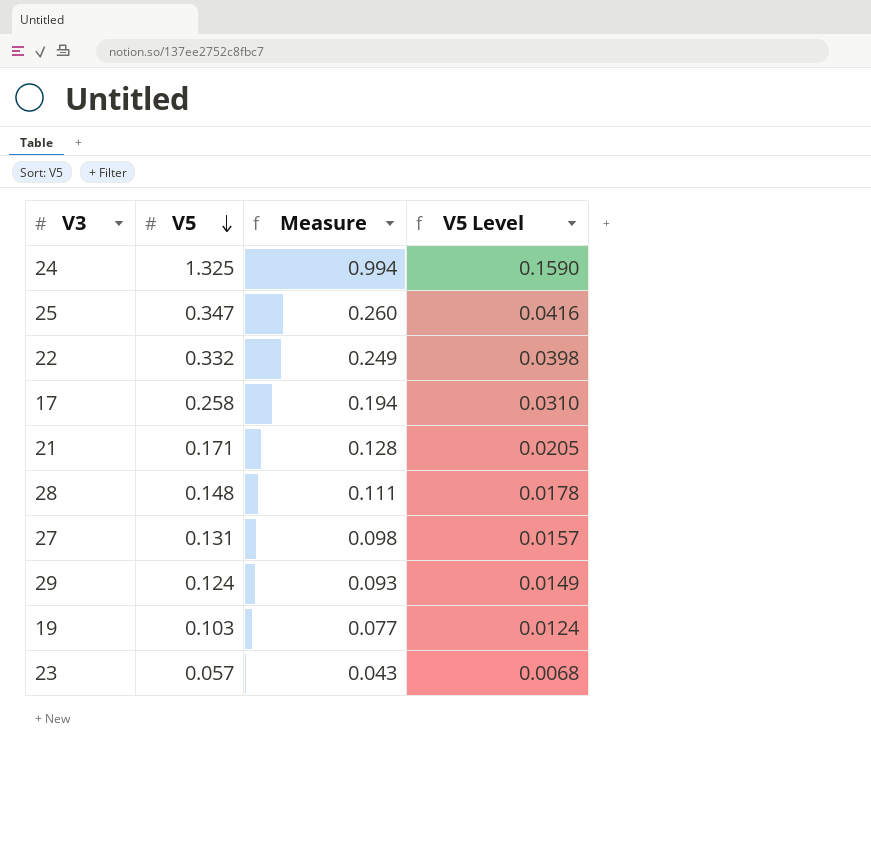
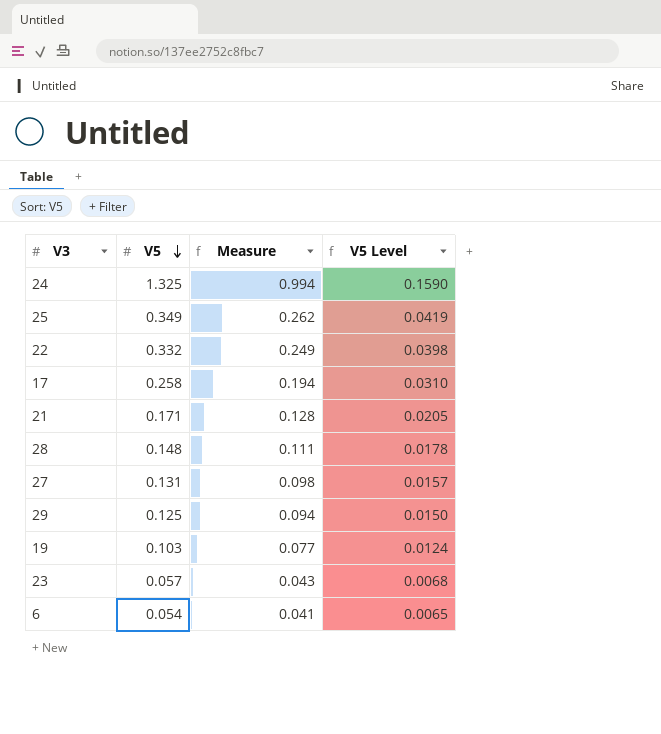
25 | V5: 0.347 -> 0.349
25 | Measure: 0.260 -> 0.262
25 | V5 Level: 0.0416 -> 0.0419
29 | V5: 0.124 -> 0.125
29 | Measure: 0.093 -> 0.094
29 | V5 Level: 0.0149 -> 0.0150
row 6: none -> 0.054 | 0.041 | 0.0065

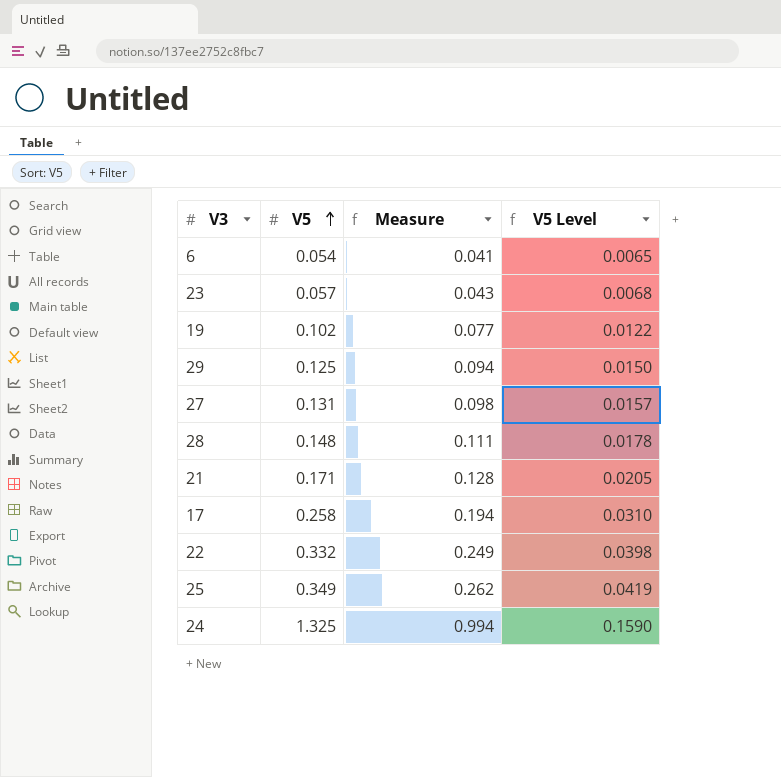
row order: V5 descending -> V5 ascending
19 | V5: 0.103 -> 0.102
19 | V5 Level: 0.0124 -> 0.0122

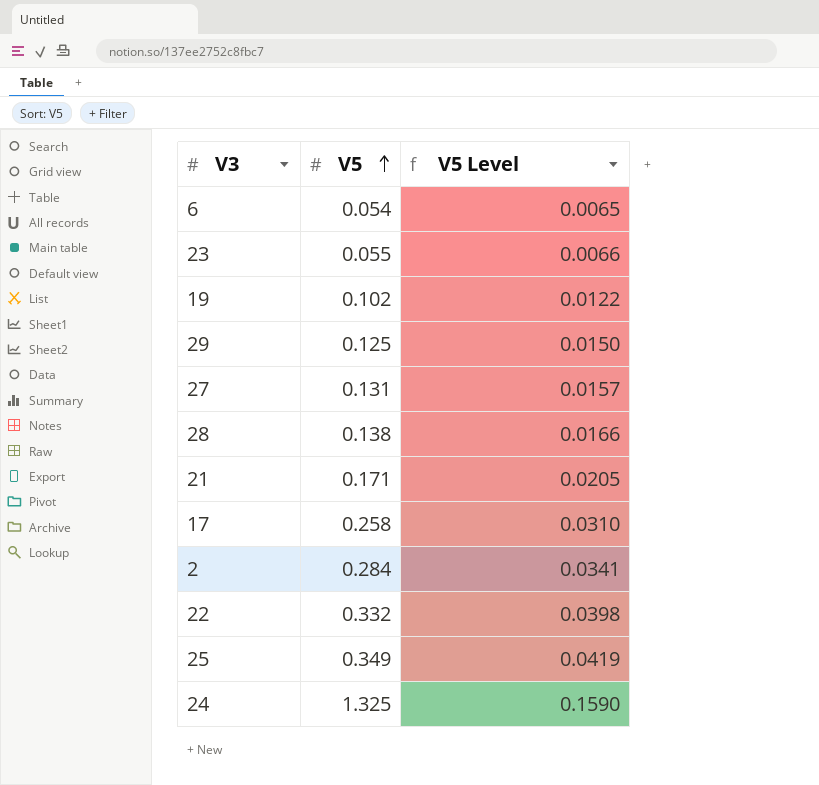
column Measure | formula: [V5] * 0.75 -> none
23 | V5: 0.057 -> 0.055
23 | V5 Level: 0.0068 -> 0.0066
28 | V5: 0.148 -> 0.138
28 | V5 Level: 0.0178 -> 0.0166
row 2: none -> 0.284 | 0.0341

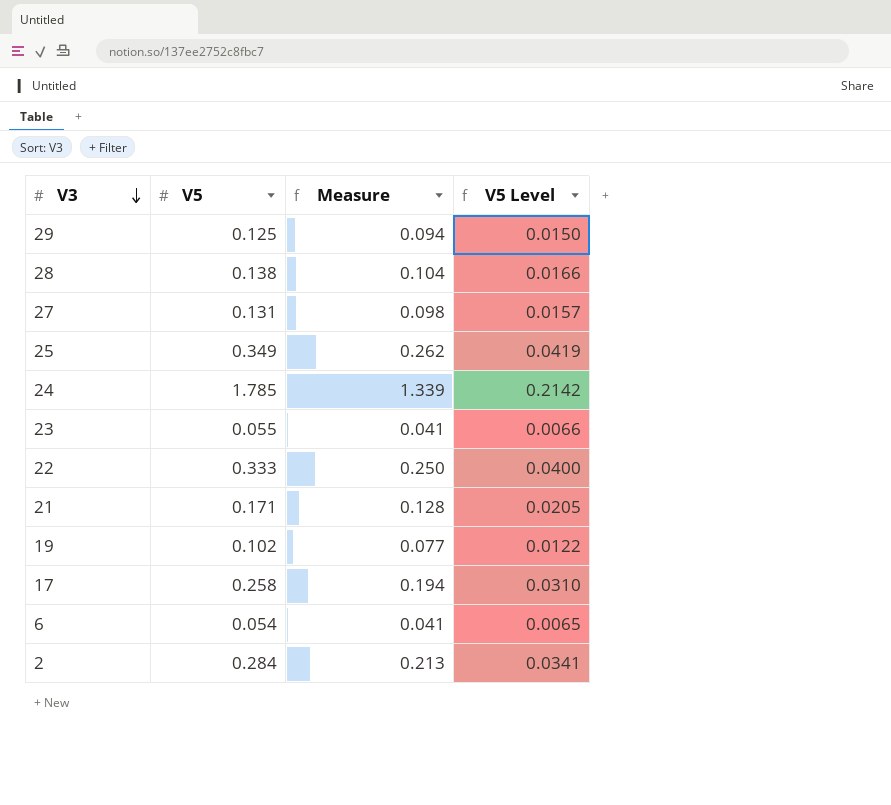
row order: V5 ascending -> V3 descending
column Measure | formula: none -> [V5] * 0.75
24 | V5: 1.325 -> 1.785
24 | V5 Level: 0.1590 -> 0.2142
22 | V5: 0.332 -> 0.333
22 | V5 Level: 0.0398 -> 0.0400

